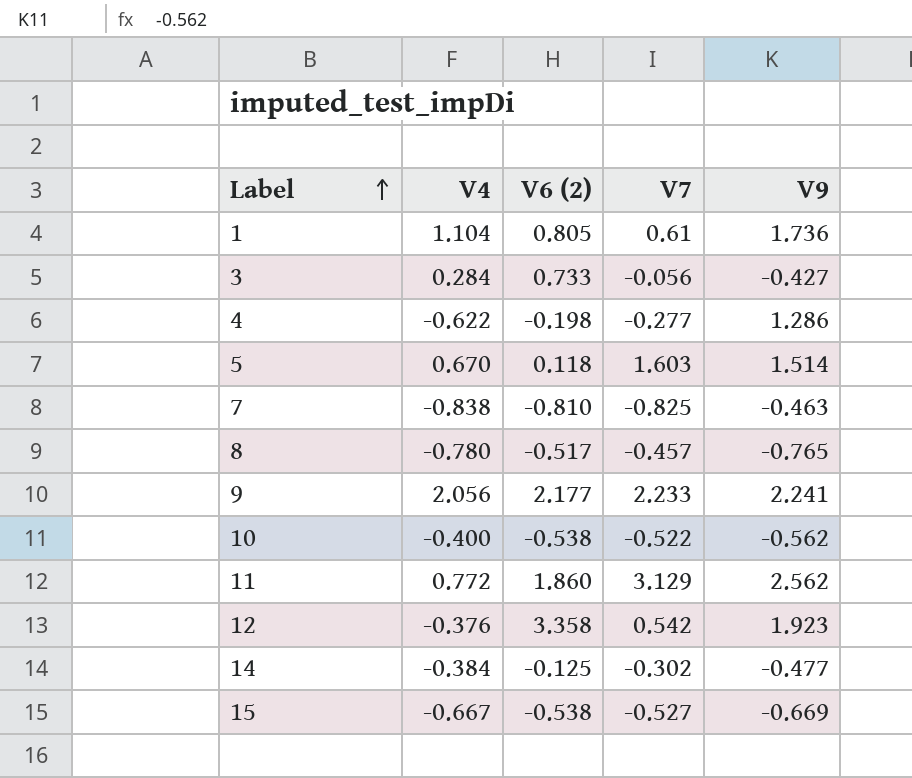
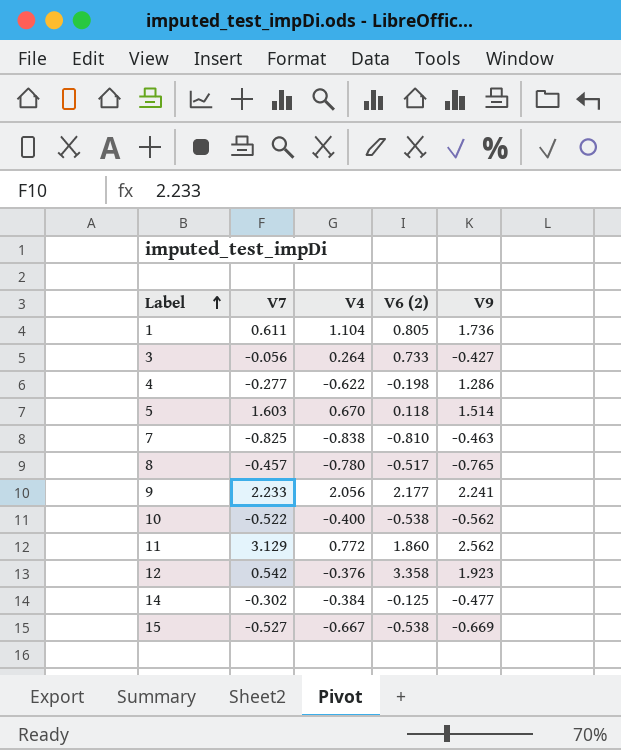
column V7 | position: 4 -> 2
1 | V7: 0.61 -> 0.611
3 | V4: 0.284 -> 0.264

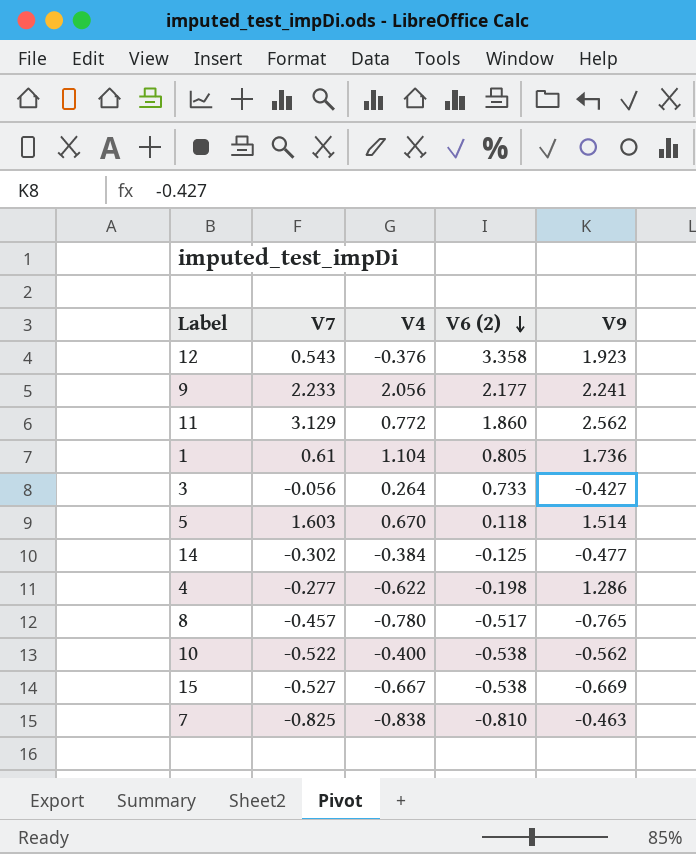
row order: Label ascending -> V6 (2) descending
12 | V7: 0.542 -> 0.543
1 | V7: 0.611 -> 0.61

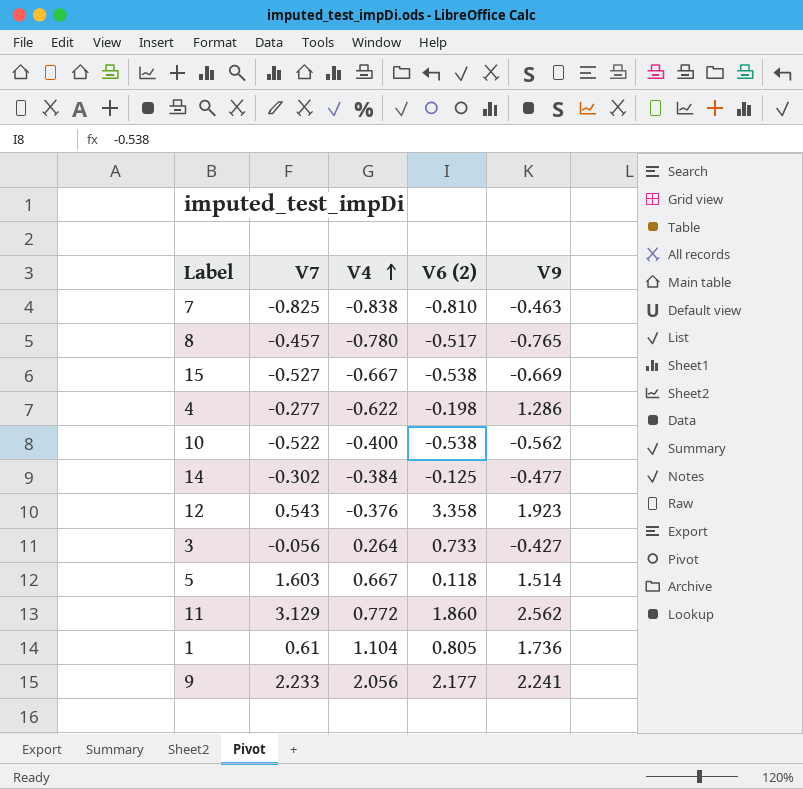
row order: V6 (2) descending -> V4 ascending
5 | V4: 0.670 -> 0.667

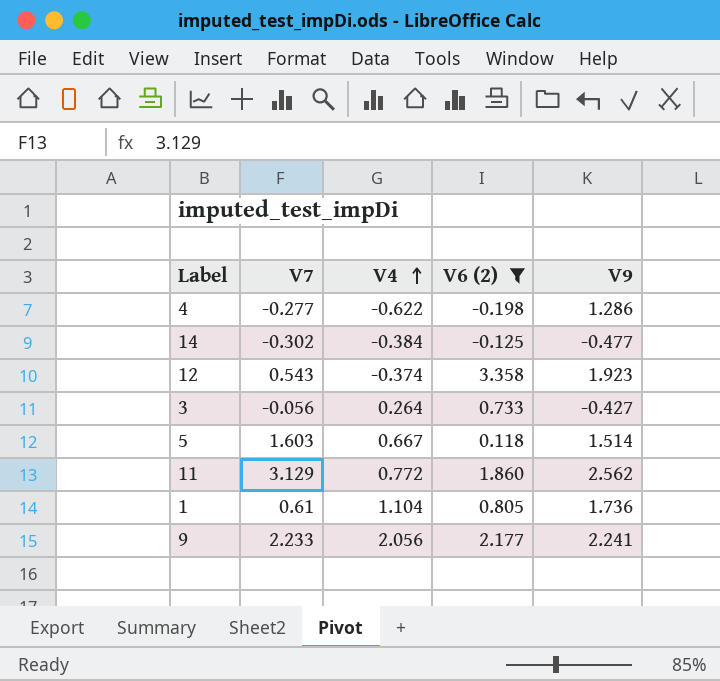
filter: none -> V6 (2) >= -0.198
12 | V4: -0.376 -> -0.374

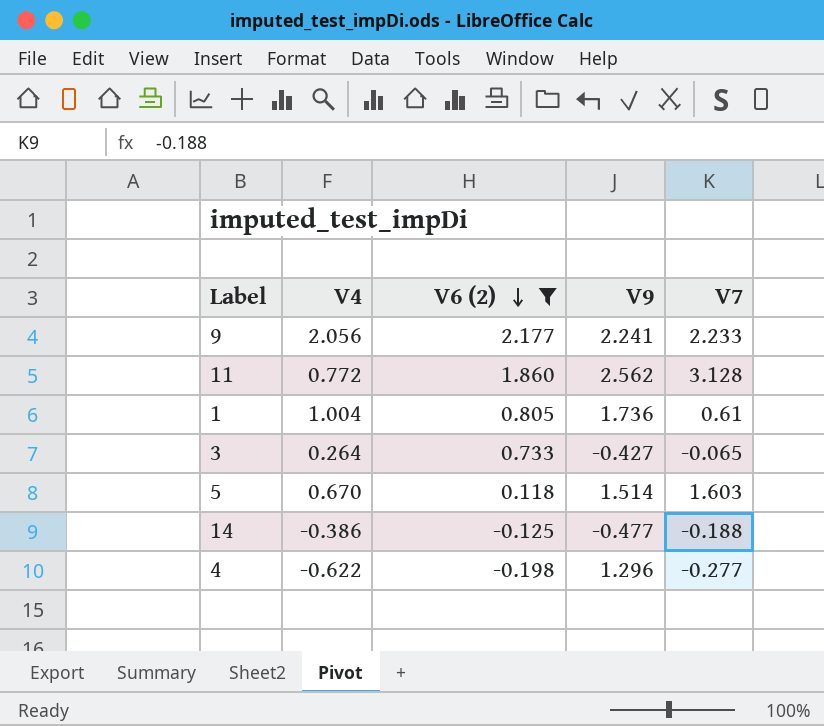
row order: V4 ascending -> V6 (2) descending
column V7 | position: 2 -> 5
row 12: 0.543 | -0.374 | 3.358 | 1.923 -> none
11 | V7: 3.129 -> 3.128
1 | V4: 1.104 -> 1.004
3 | V7: -0.056 -> -0.065
5 | V4: 0.667 -> 0.670
14 | V4: -0.384 -> -0.386
14 | V7: -0.302 -> -0.188
4 | V9: 1.286 -> 1.296

